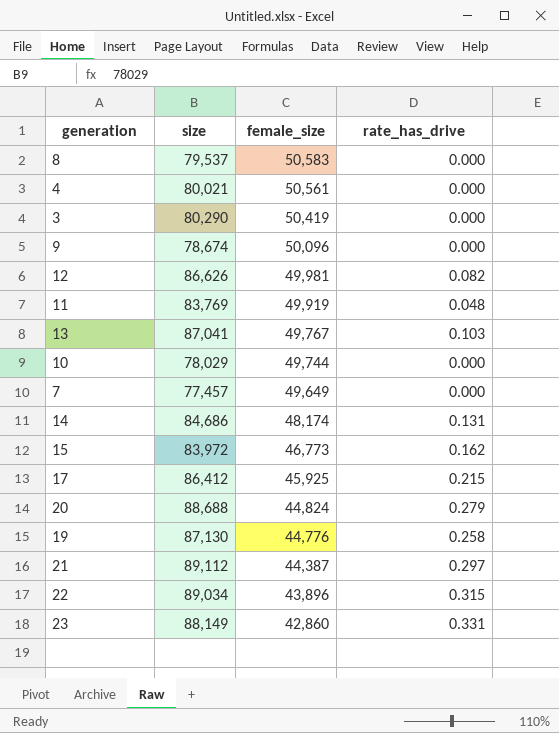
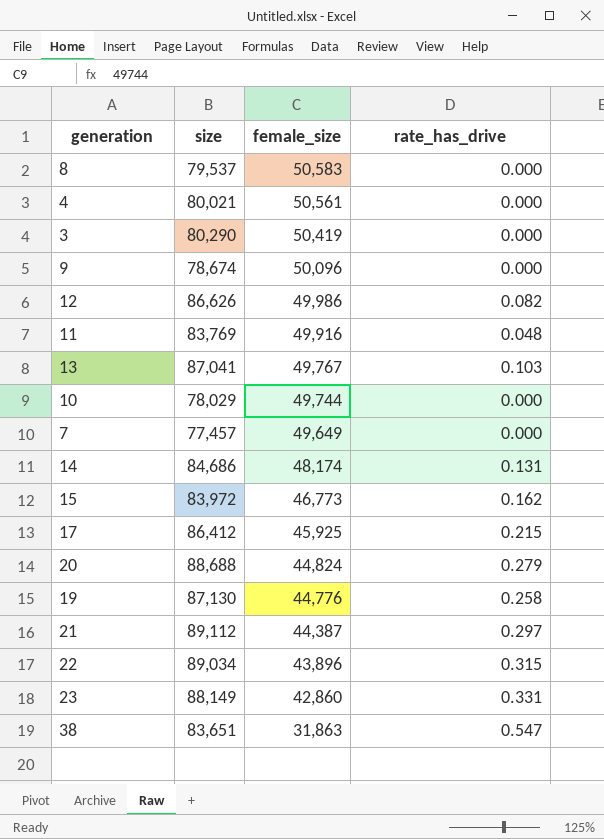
12 | female_size: 49,981 -> 49,986
11 | female_size: 49,919 -> 49,916
row 38: none -> 83,651 | 31,863 | 0.547

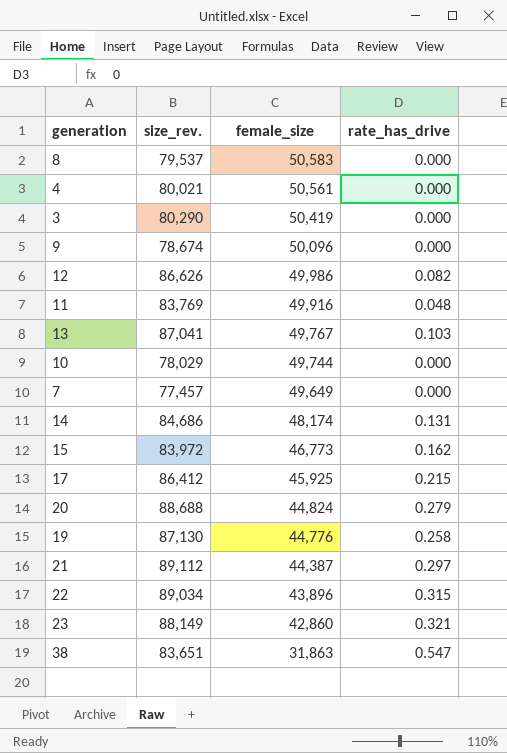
column name: size -> size_rev.
23 | rate_has_drive: 0.331 -> 0.321

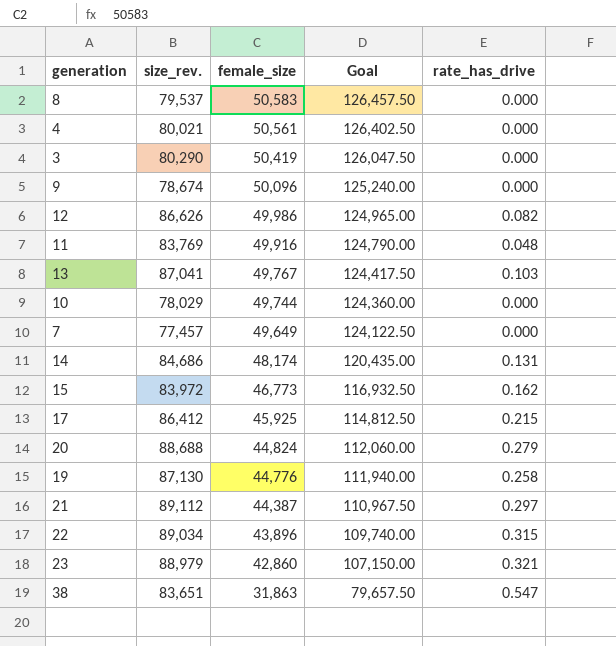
column Goal | formula: none -> [female_size] * 2.5
23 | size_rev.: 88,149 -> 88,979

